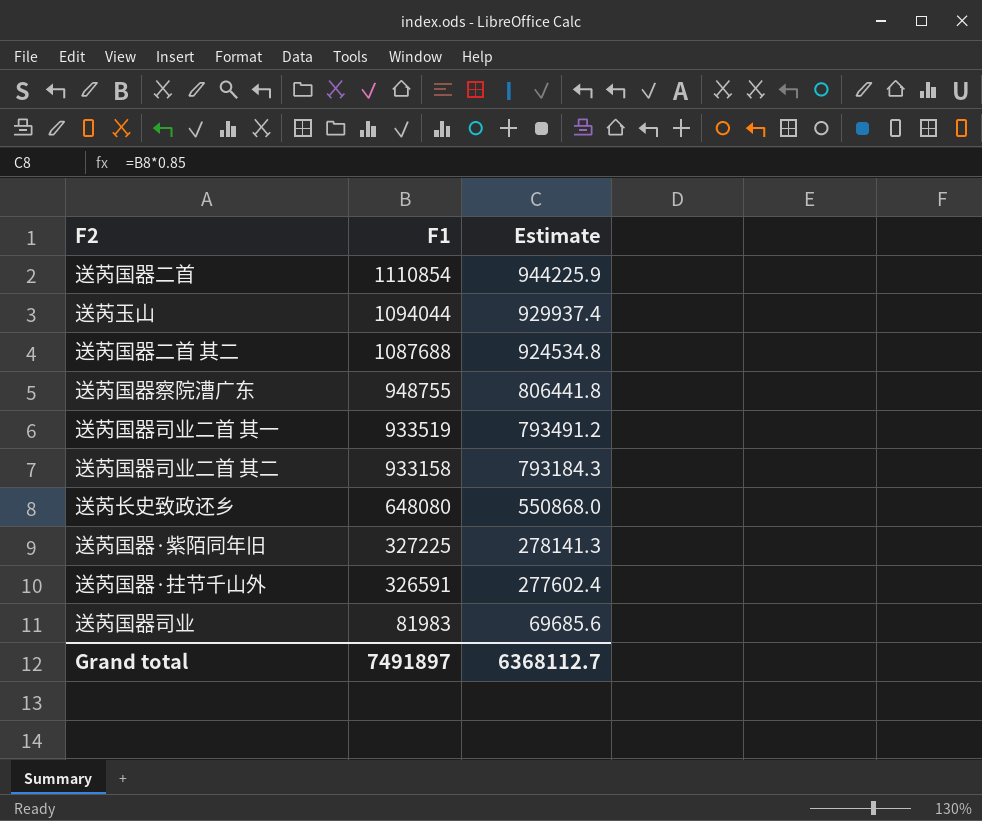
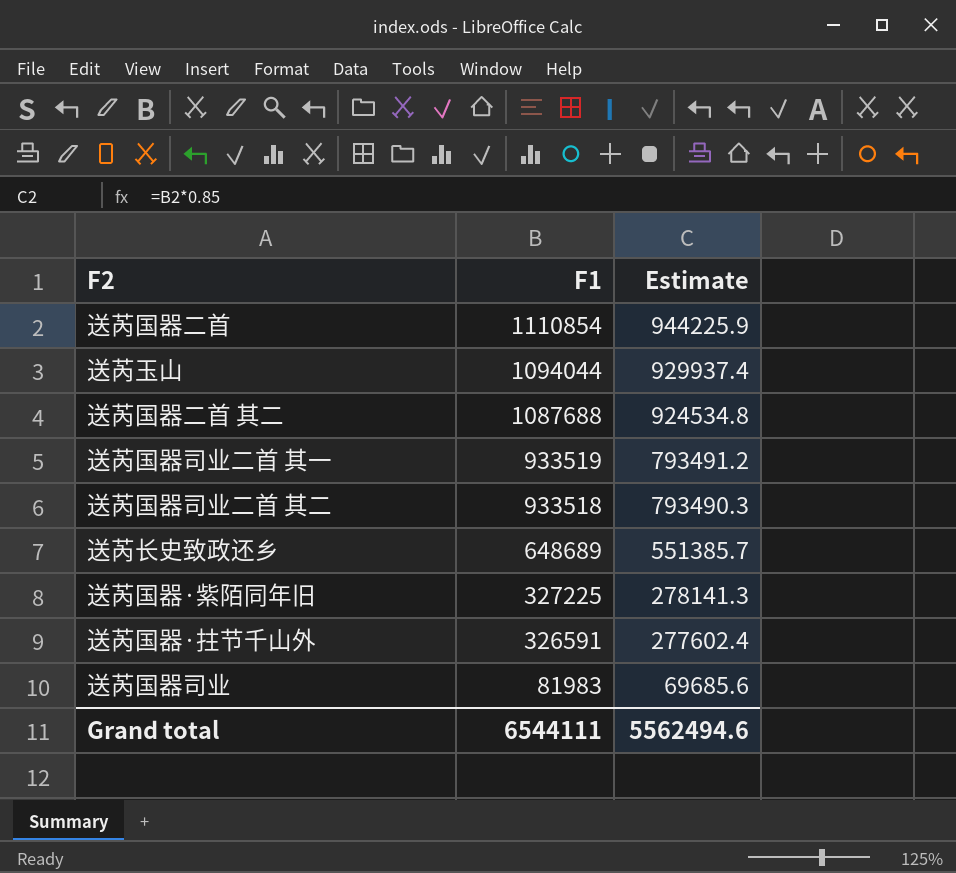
row 送芮国器察院漕广东: 948755 | 806441.8 -> none
送芮国器司业二首 其二 | F1: 933158 -> 933518
送芮国器司业二首 其二 | Estimate: 793184.3 -> 793490.3
送芮长史致政还乡 | F1: 648080 -> 648689
送芮长史致政还乡 | Estimate: 550868.0 -> 551385.7
Grand total | F1: 7491897 -> 6544111
Grand total | Estimate: 6368112.7 -> 5562494.6

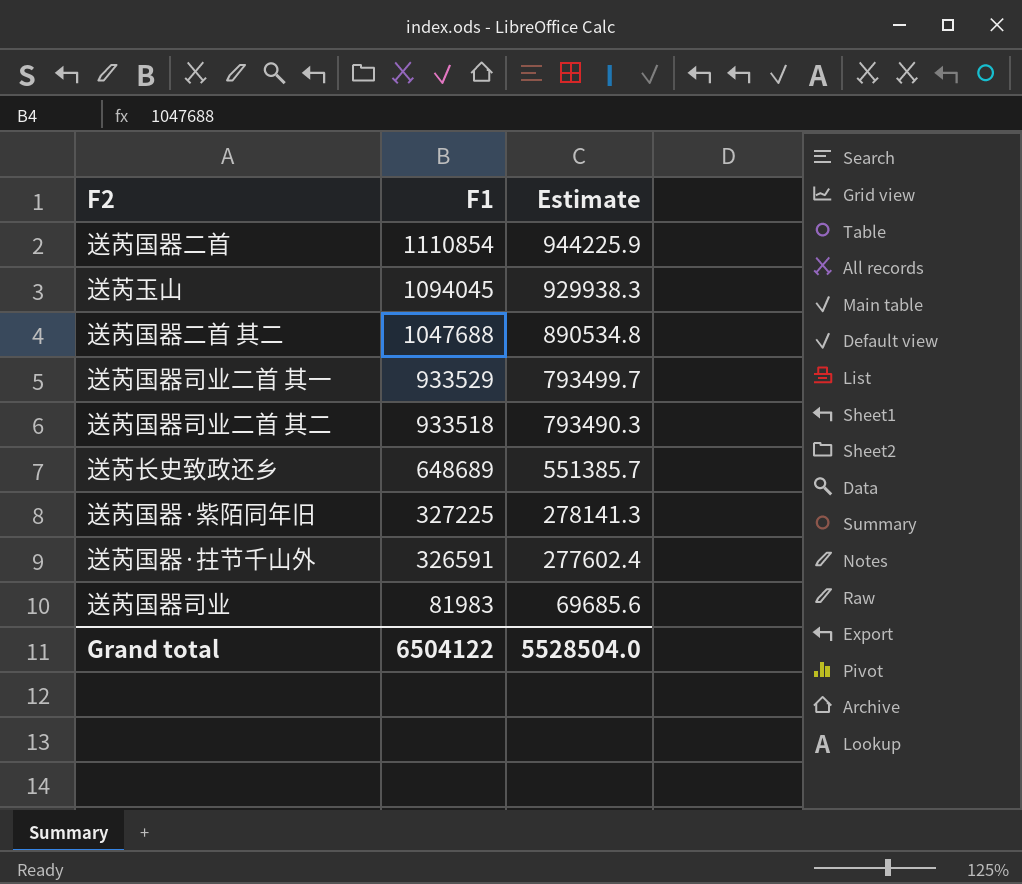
送芮玉山 | F1: 1094044 -> 1094045
送芮玉山 | Estimate: 929937.4 -> 929938.3
送芮国器二首 其二 | F1: 1087688 -> 1047688
送芮国器二首 其二 | Estimate: 924534.8 -> 890534.8
送芮国器司业二首 其一 | F1: 933519 -> 933529
送芮国器司业二首 其一 | Estimate: 793491.2 -> 793499.7
Grand total | F1: 6544111 -> 6504122
Grand total | Estimate: 5562494.6 -> 5528504.0

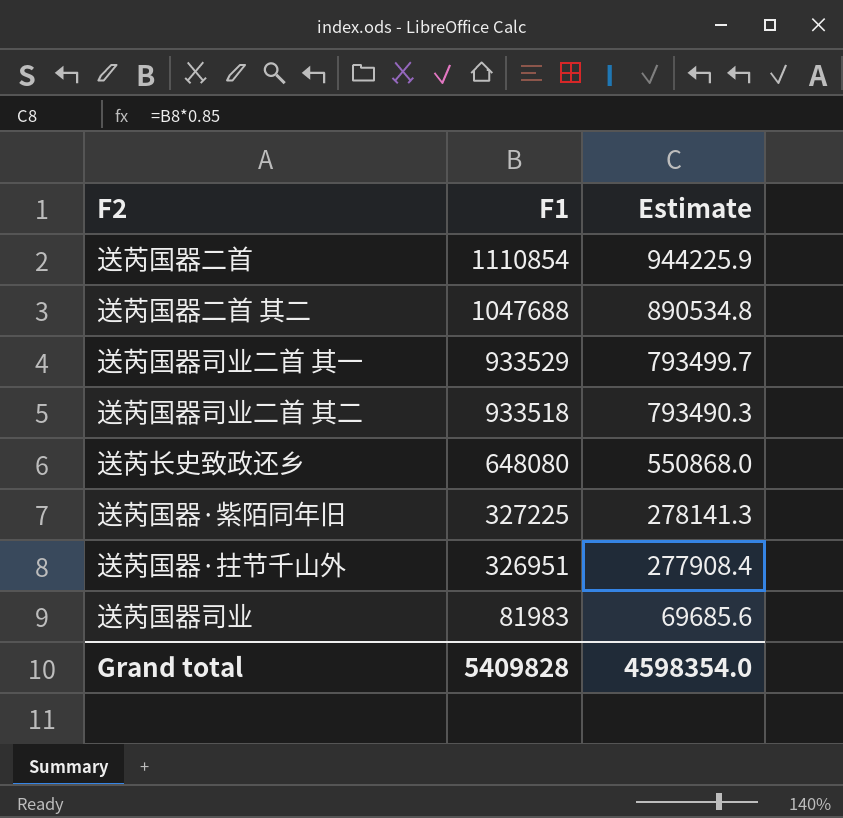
row 送芮玉山: 1094045 | 929938.3 -> none
送芮长史致政还乡 | F1: 648689 -> 648080
送芮长史致政还乡 | Estimate: 551385.7 -> 550868.0
送芮国器·拄节千山外 | F1: 326591 -> 326951
送芮国器·拄节千山外 | Estimate: 277602.4 -> 277908.4
Grand total | F1: 6504122 -> 5409828
Grand total | Estimate: 5528504.0 -> 4598354.0

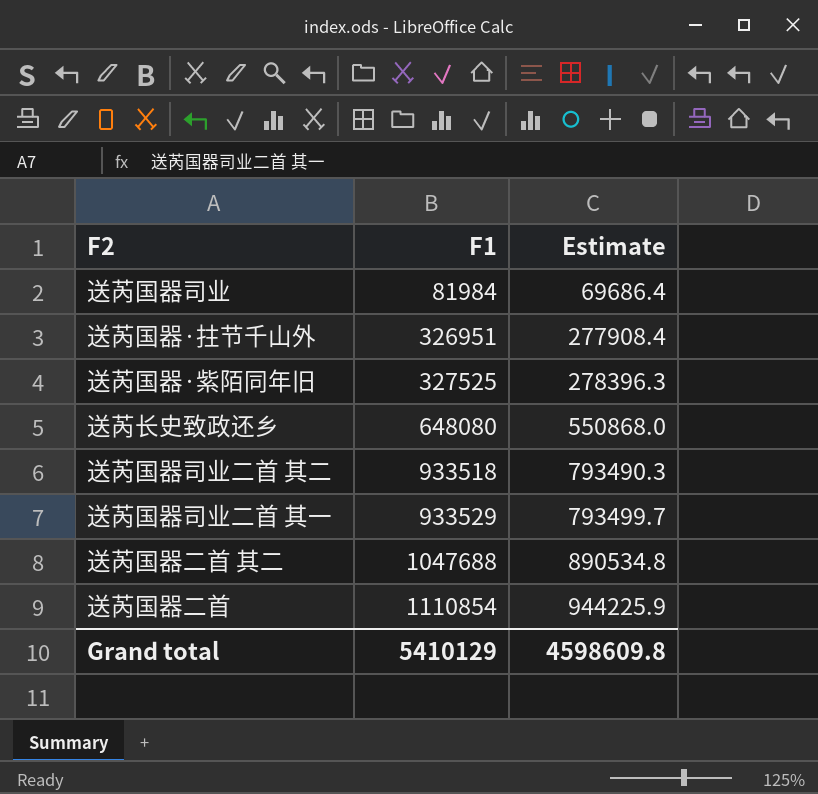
row order: F1 descending -> F1 ascending
送芮国器司业 | F1: 81983 -> 81984
送芮国器司业 | Estimate: 69685.6 -> 69686.4
送芮国器·紫陌同年旧 | F1: 327225 -> 327525
送芮国器·紫陌同年旧 | Estimate: 278141.3 -> 278396.3
Grand total | F1: 5409828 -> 5410129
Grand total | Estimate: 4598354.0 -> 4598609.8

